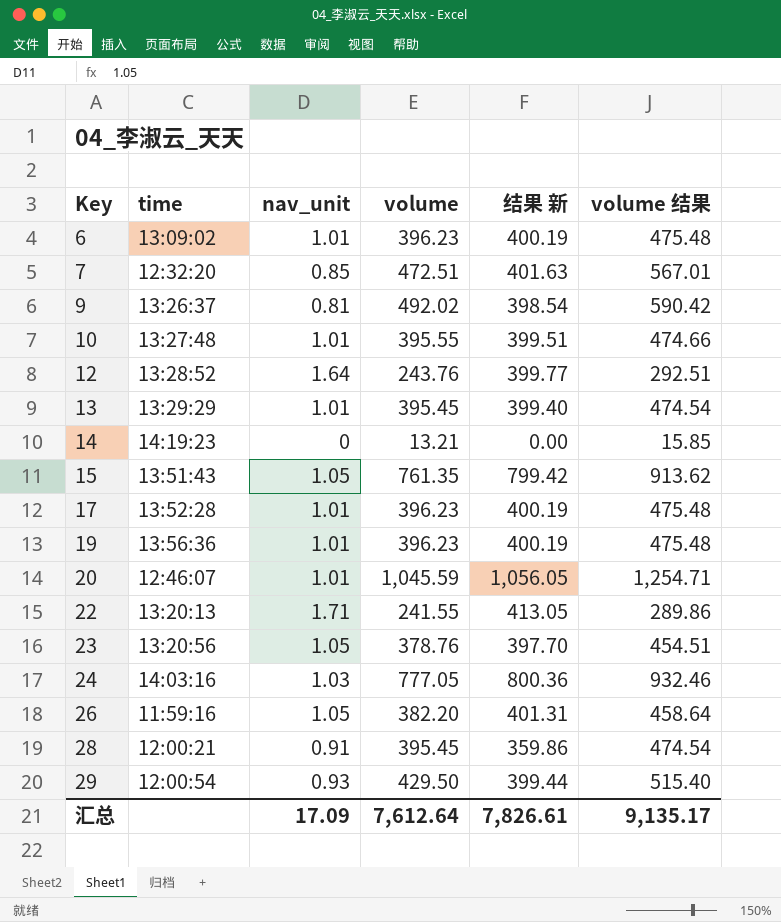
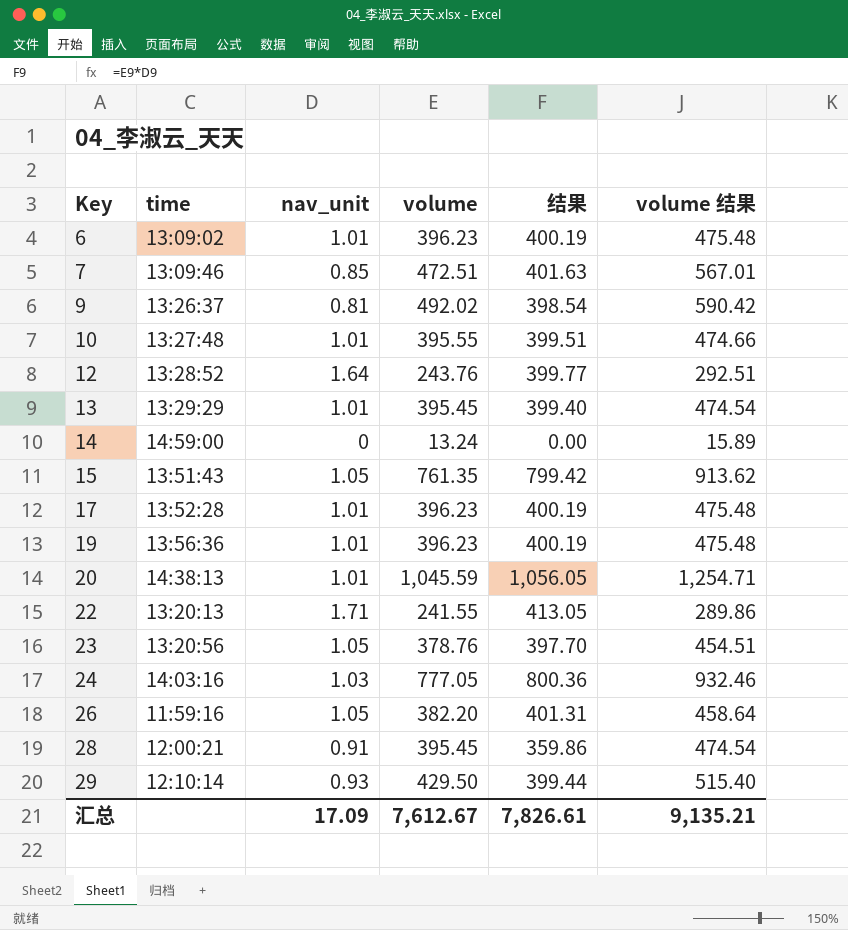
column name: 结果 新 -> 结果
7 | time: 12:32:20 -> 13:09:46
14 | time: 14:19:23 -> 14:59:00
14 | volume: 13.21 -> 13.24
14 | volume 结果: 15.85 -> 15.89
20 | time: 12:46:07 -> 14:38:13
29 | time: 12:00:54 -> 12:10:14
汇总 | volume: 7,612.64 -> 7,612.67
汇总 | volume 结果: 9,135.17 -> 9,135.21

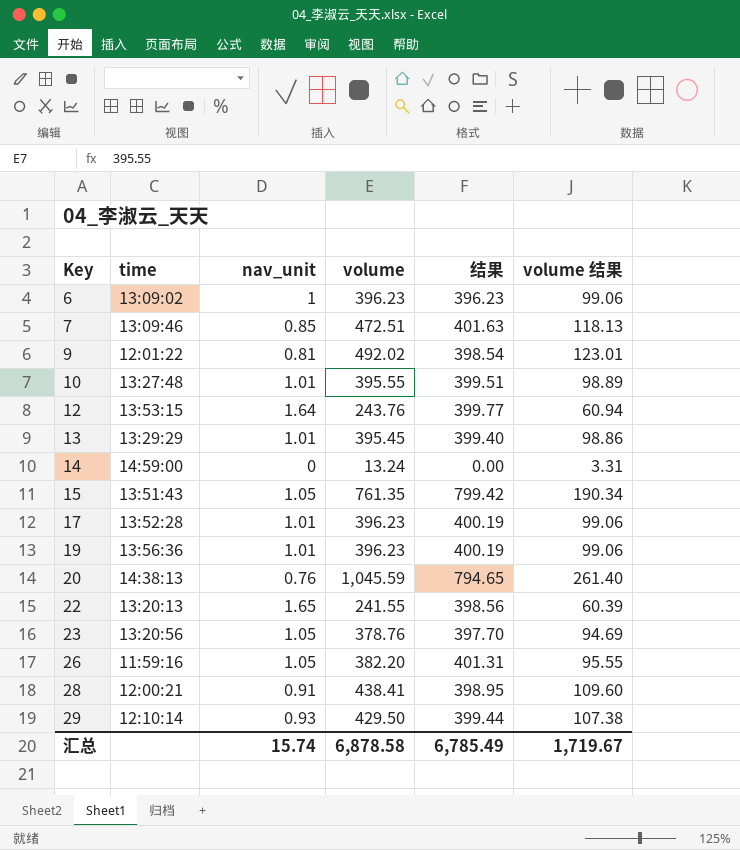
column volume 结果 | formula: [volume] * 1.2 -> [volume] * 0.25
row 24: 14:03:16 | 1.03 | 777.05 | 800.36 | 932.46 -> none
6 | nav_unit: 1.01 -> 1
6 | 结果: 400.19 -> 396.23
9 | time: 13:26:37 -> 12:01:22
12 | time: 13:28:52 -> 13:53:15
20 | nav_unit: 1.01 -> 0.76
20 | 结果: 1,056.05 -> 794.65
22 | nav_unit: 1.71 -> 1.65
22 | 结果: 413.05 -> 398.56
28 | volume: 395.45 -> 438.41
28 | 结果: 359.86 -> 398.95
汇总 | nav_unit: 17.09 -> 15.74
汇总 | volume: 7,612.67 -> 6,878.58
汇总 | 结果: 7,826.61 -> 6,785.49
汇总 | volume 结果: 9,135.21 -> 1,719.67

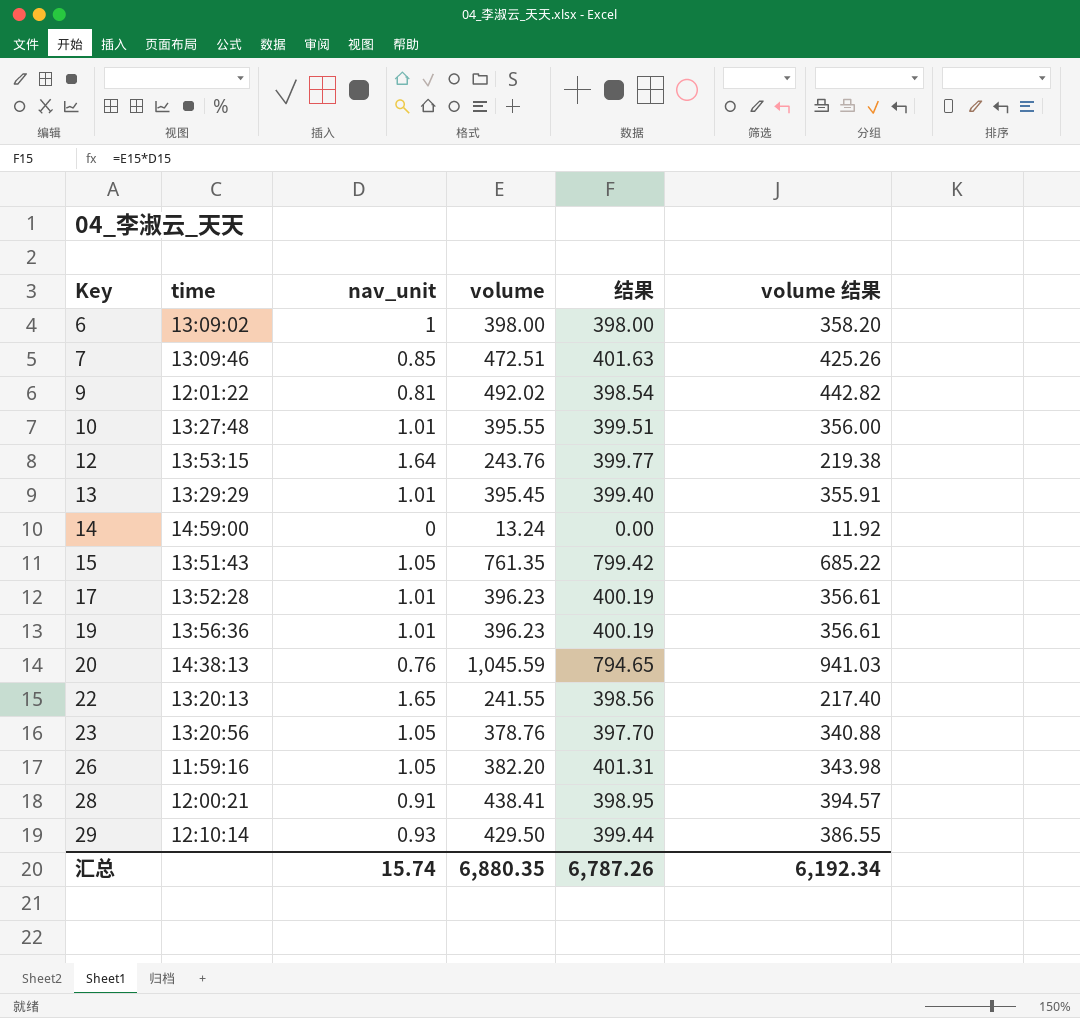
column volume 结果 | formula: [volume] * 0.25 -> [volume] * 0.9
6 | volume: 396.23 -> 398.00
6 | 结果: 396.23 -> 398.00
汇总 | volume: 6,878.58 -> 6,880.35
汇总 | 结果: 6,785.49 -> 6,787.26
汇总 | volume 结果: 1,719.67 -> 6,192.34

